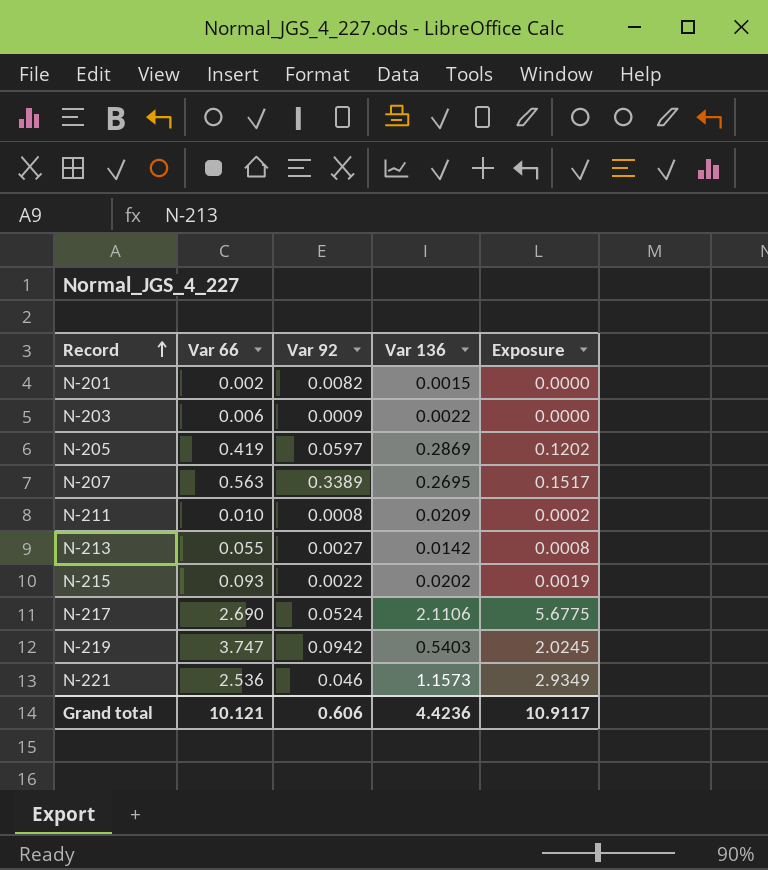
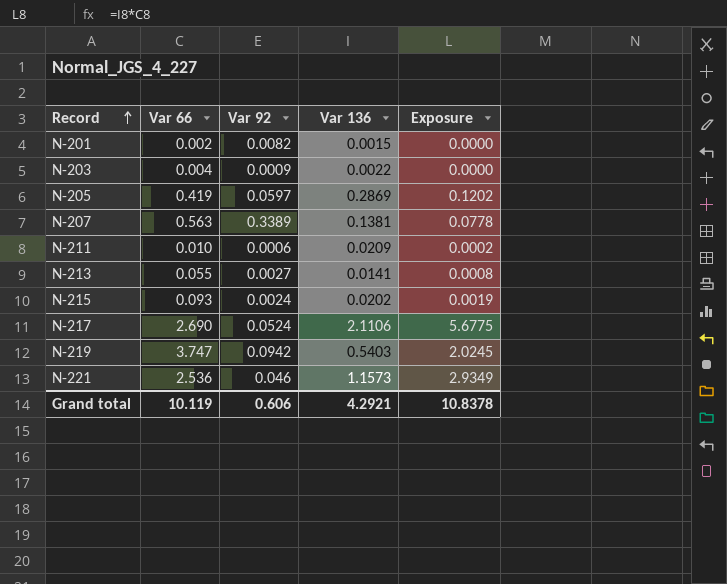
N-203 | Var 66: 0.006 -> 0.004
N-207 | Var 136: 0.2695 -> 0.1381
N-207 | Exposure: 0.1517 -> 0.0778
N-211 | Var 92: 0.0008 -> 0.0006
N-213 | Var 136: 0.0142 -> 0.0141
N-215 | Var 92: 0.0022 -> 0.0024
Grand total | Var 66: 10.121 -> 10.119
Grand total | Var 136: 4.4236 -> 4.2921
Grand total | Exposure: 10.9117 -> 10.8378

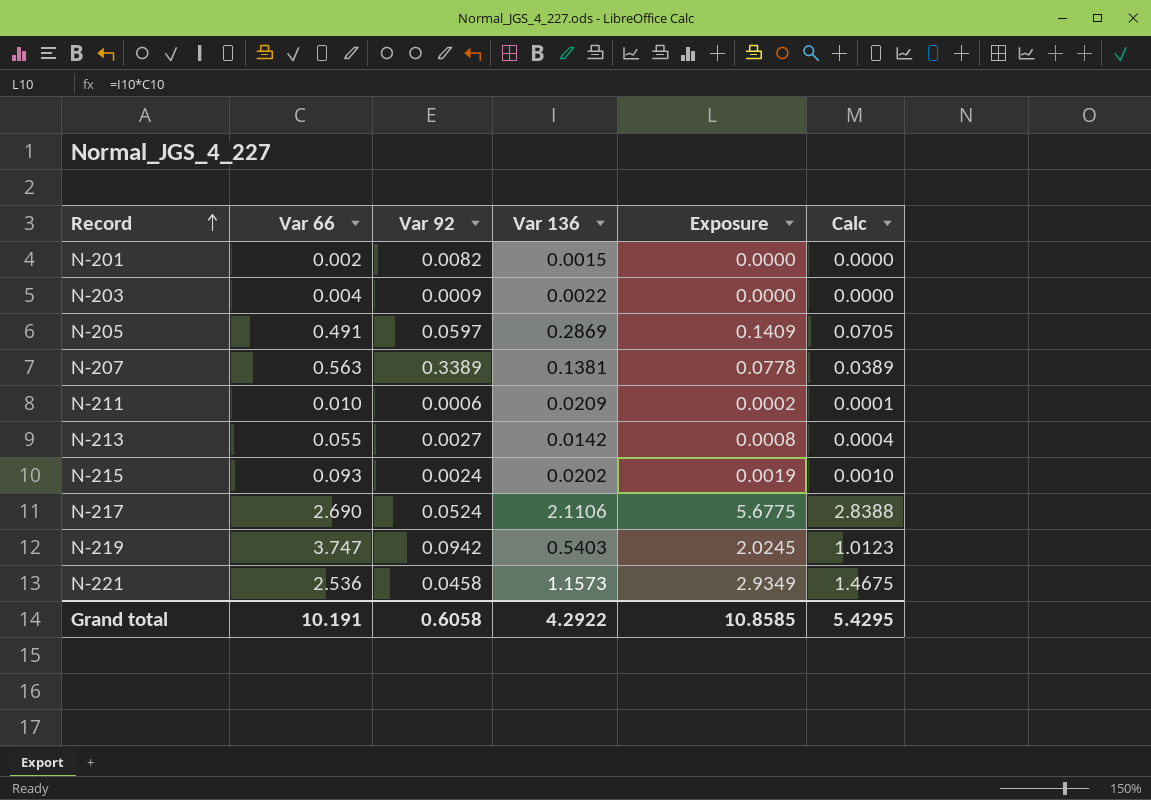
column Calc | formula: none -> [Exposure] * 0.5
N-205 | Var 66: 0.419 -> 0.491
N-205 | Exposure: 0.1202 -> 0.1409
N-213 | Var 136: 0.0141 -> 0.0142
N-221 | Var 92: 0.046 -> 0.0458
Grand total | Var 66: 10.119 -> 10.191
Grand total | Var 92: 0.606 -> 0.6058
Grand total | Var 136: 4.2921 -> 4.2922
Grand total | Exposure: 10.8378 -> 10.8585

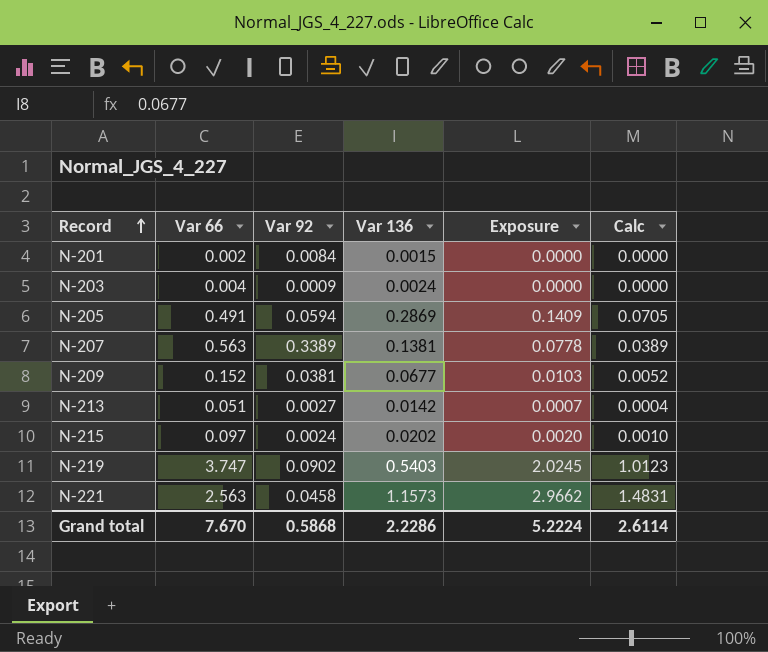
row N-211: 0.010 | 0.0006 | 0.0209 | 0.0002 | 0.0001 -> none
row N-217: 2.690 | 0.0524 | 2.1106 | 5.6775 | 2.8388 -> none
N-201 | Var 92: 0.0082 -> 0.0084
N-203 | Var 136: 0.0022 -> 0.0024
N-205 | Var 92: 0.0597 -> 0.0594
row N-209: none -> 0.152 | 0.0381 | 0.0677 | 0.0103 | 0.0052
N-213 | Var 66: 0.055 -> 0.051
N-213 | Exposure: 0.0008 -> 0.0007
N-215 | Var 66: 0.093 -> 0.097
N-215 | Exposure: 0.0019 -> 0.0020
N-219 | Var 92: 0.0942 -> 0.0902
N-221 | Var 66: 2.536 -> 2.563
N-221 | Exposure: 2.9349 -> 2.9662
N-221 | Calc: 1.4675 -> 1.4831
Grand total | Var 66: 10.191 -> 7.670
Grand total | Var 92: 0.6058 -> 0.5868
Grand total | Var 136: 4.2922 -> 2.2286
Grand total | Exposure: 10.8585 -> 5.2224
Grand total | Calc: 5.4295 -> 2.6114

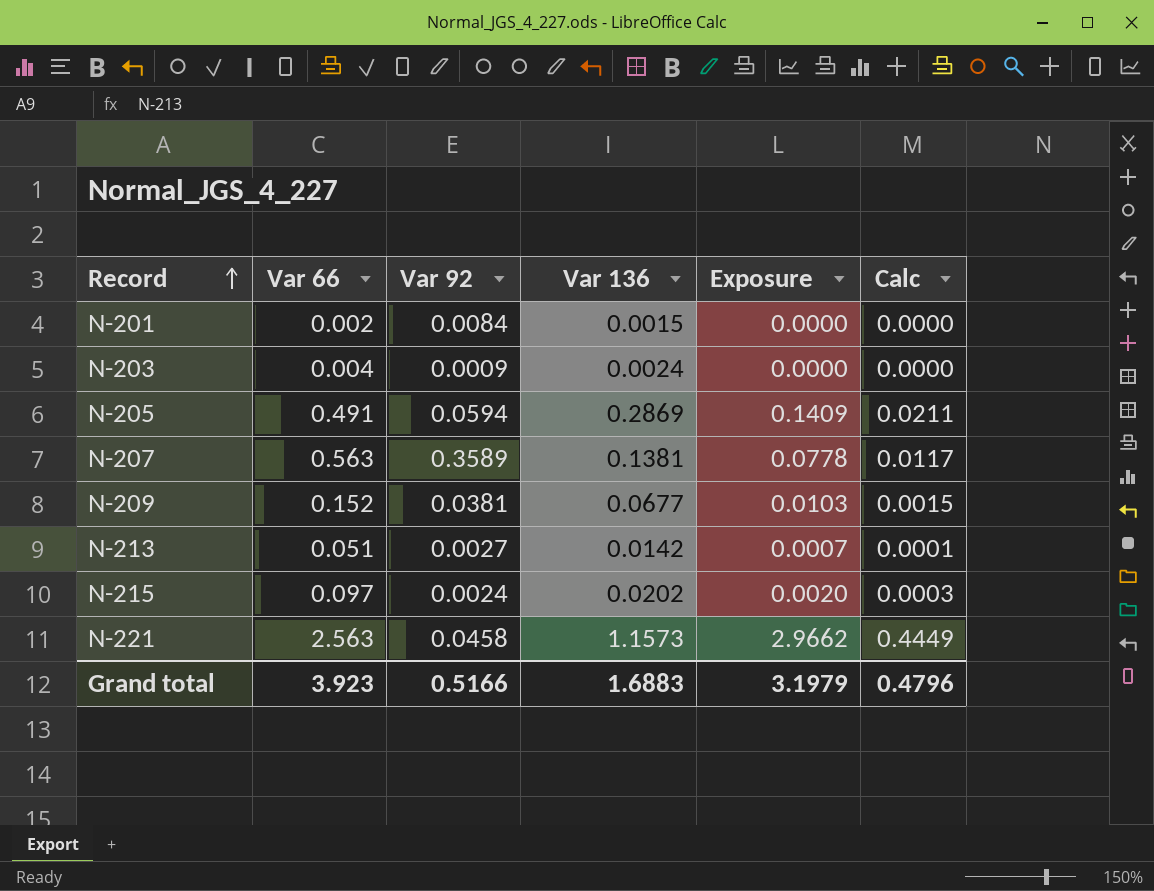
column Calc | formula: [Exposure] * 0.5 -> [Exposure] * 0.15
row N-219: 3.747 | 0.0902 | 0.5403 | 2.0245 | 1.0123 -> none
N-207 | Var 92: 0.3389 -> 0.3589
Grand total | Var 66: 7.670 -> 3.923
Grand total | Var 92: 0.5868 -> 0.5166
Grand total | Var 136: 2.2286 -> 1.6883
Grand total | Exposure: 5.2224 -> 3.1979
Grand total | Calc: 2.6114 -> 0.4796

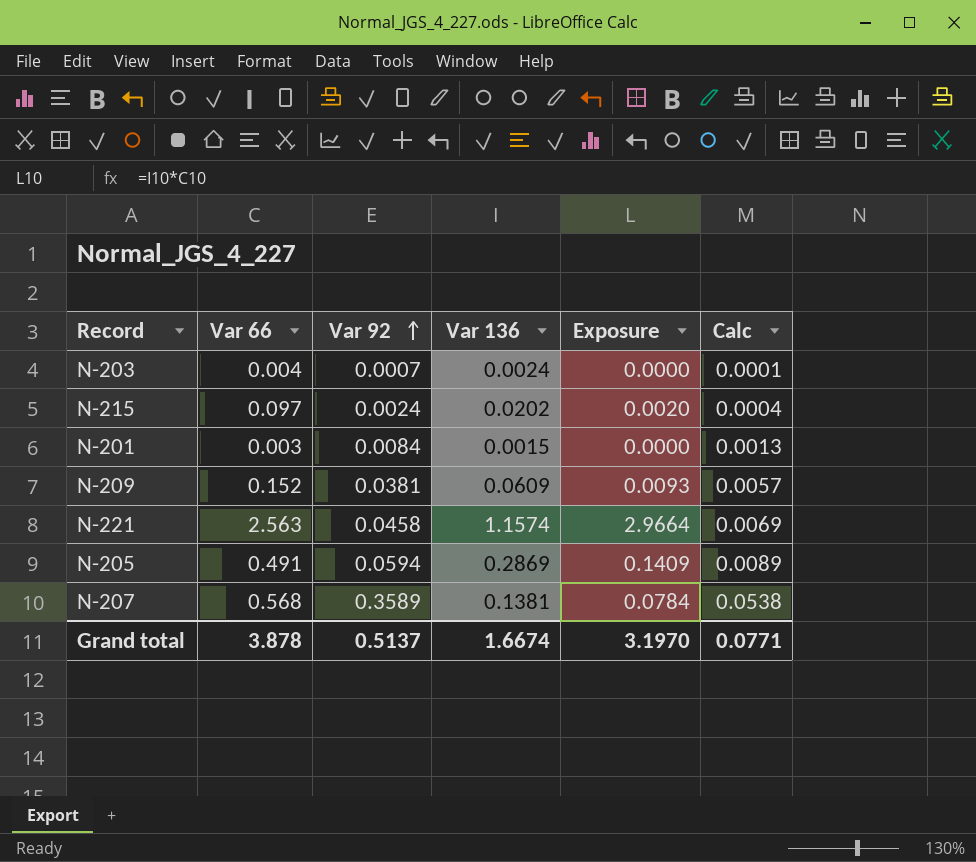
row order: Record ascending -> Var 92 ascending
column Calc | formula: [Exposure] * 0.15 -> [Var 92] * 0.15
row N-213: 0.051 | 0.0027 | 0.0142 | 0.0007 | 0.0001 -> none
N-203 | Var 92: 0.0009 -> 0.0007
N-201 | Var 66: 0.002 -> 0.003
N-209 | Var 136: 0.0677 -> 0.0609
N-209 | Exposure: 0.0103 -> 0.0093
N-221 | Var 136: 1.1573 -> 1.1574
N-221 | Exposure: 2.9662 -> 2.9664
N-207 | Var 66: 0.563 -> 0.568
N-207 | Exposure: 0.0778 -> 0.0784
Grand total | Var 66: 3.923 -> 3.878
Grand total | Var 92: 0.5166 -> 0.5137
Grand total | Var 136: 1.6883 -> 1.6674
Grand total | Exposure: 3.1979 -> 3.1970
Grand total | Calc: 0.4796 -> 0.0771

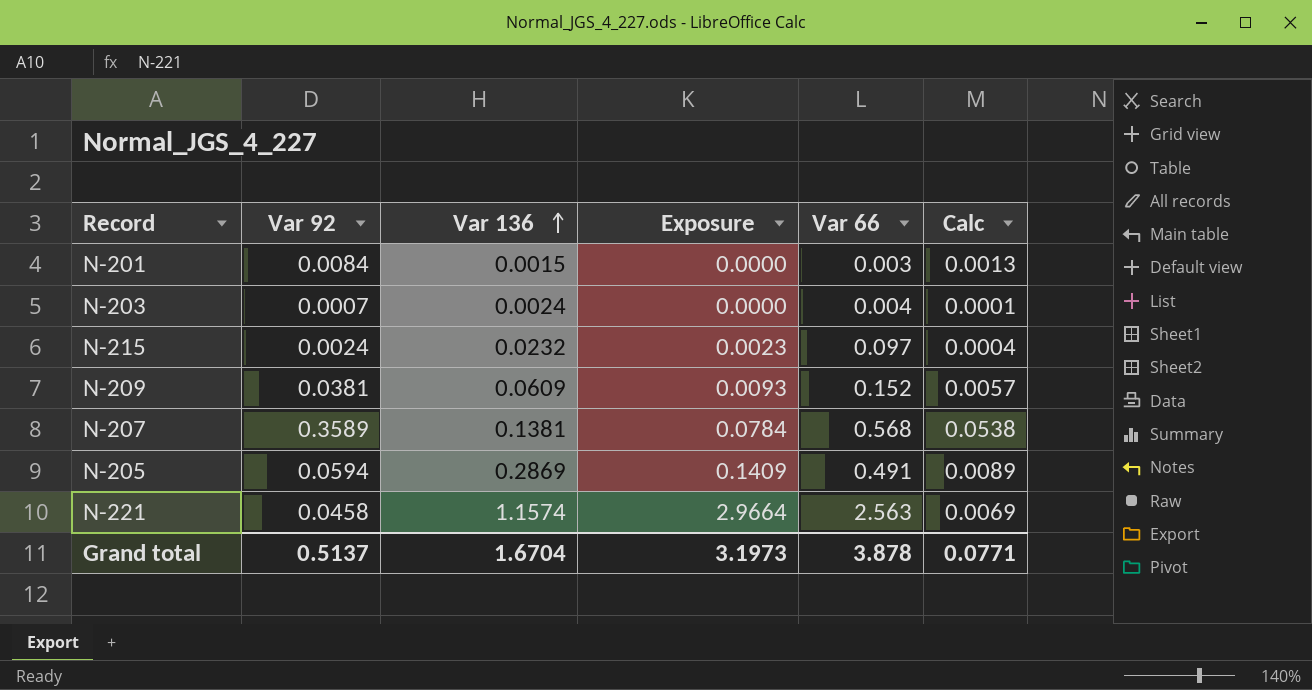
row order: Var 92 ascending -> Var 136 ascending
column Var 66 | position: 2 -> 5
N-215 | Var 136: 0.0202 -> 0.0232
N-215 | Exposure: 0.0020 -> 0.0023
Grand total | Var 136: 1.6674 -> 1.6704
Grand total | Exposure: 3.1970 -> 3.1973

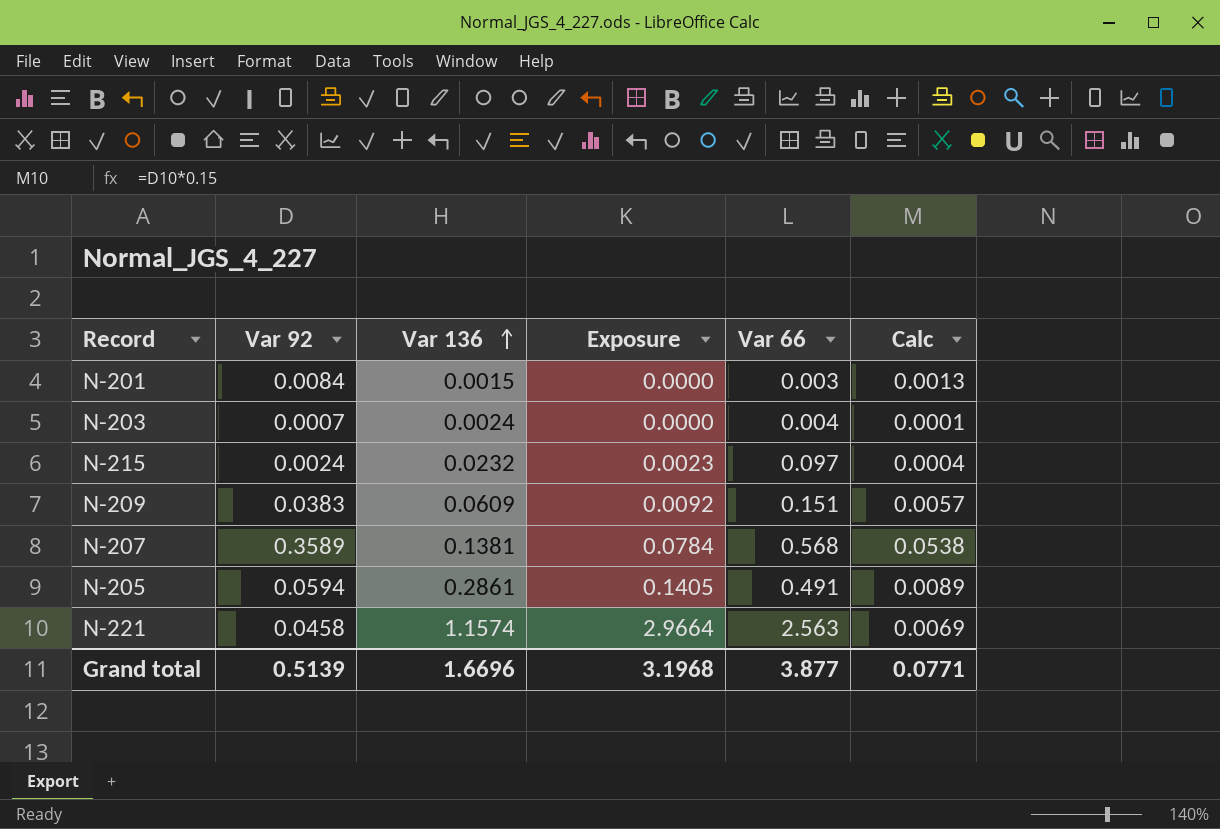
N-209 | Var 92: 0.0381 -> 0.0383
N-209 | Exposure: 0.0093 -> 0.0092
N-209 | Var 66: 0.152 -> 0.151
N-205 | Var 136: 0.2869 -> 0.2861
N-205 | Exposure: 0.1409 -> 0.1405
Grand total | Var 92: 0.5137 -> 0.5139
Grand total | Var 136: 1.6704 -> 1.6696
Grand total | Exposure: 3.1973 -> 3.1968
Grand total | Var 66: 3.878 -> 3.877

